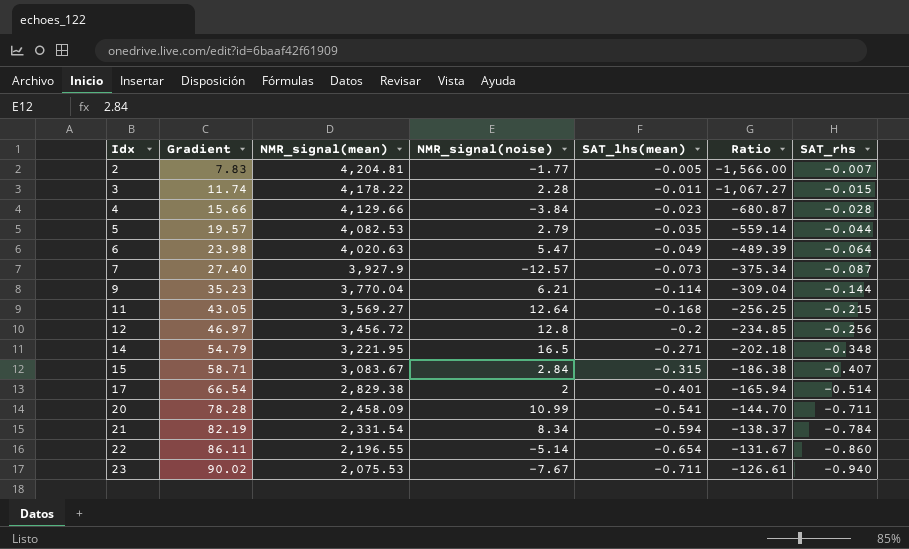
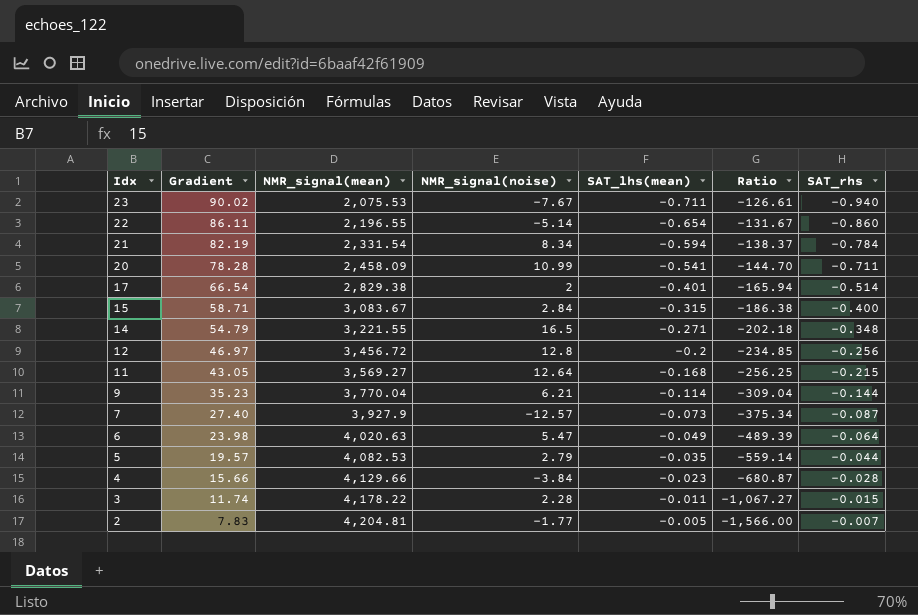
row order: Idx ascending -> Idx descending
15 | SAT_rhs: -0.407 -> -0.400
14 | NMR_signal(mean): 3,221.95 -> 3,221.55

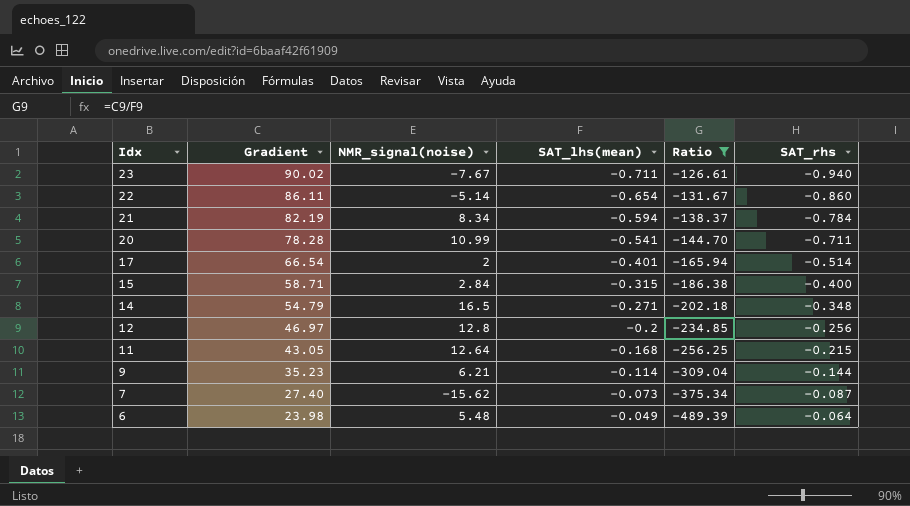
filter: none -> Ratio >= -489.39
column NMR_signal(mean) | position: 3 -> none
7 | NMR_signal(noise): -12.57 -> -15.62
6 | NMR_signal(noise): 5.47 -> 5.48

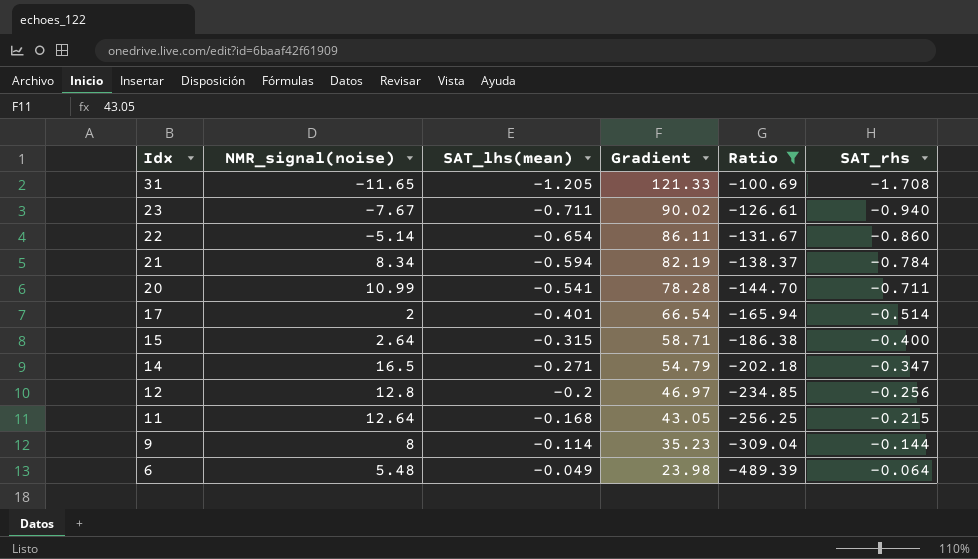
column Gradient | position: 2 -> 4
row 7: 27.40 | -15.62 | -0.073 | -375.34 | -0.087 -> none
row 31: none -> -11.65 | -1.205 | 121.33 | -100.69 | -1.708
15 | NMR_signal(noise): 2.84 -> 2.64
14 | SAT_rhs: -0.348 -> -0.347
9 | NMR_signal(noise): 6.21 -> 8

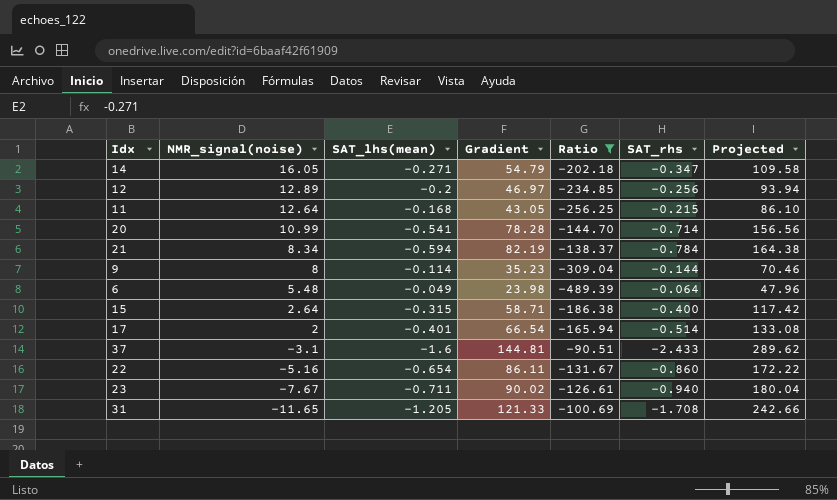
row order: Idx descending -> NMR_signal(noise) descending
column Projected | formula: none -> [Gradient] * 2
14 | NMR_signal(noise): 16.5 -> 16.05
12 | NMR_signal(noise): 12.8 -> 12.89
20 | SAT_rhs: -0.711 -> -0.714
row 37: none -> -3.1 | -1.6 | 144.81 | -90.51 | -2.433 | 289.62
22 | NMR_signal(noise): -5.14 -> -5.16

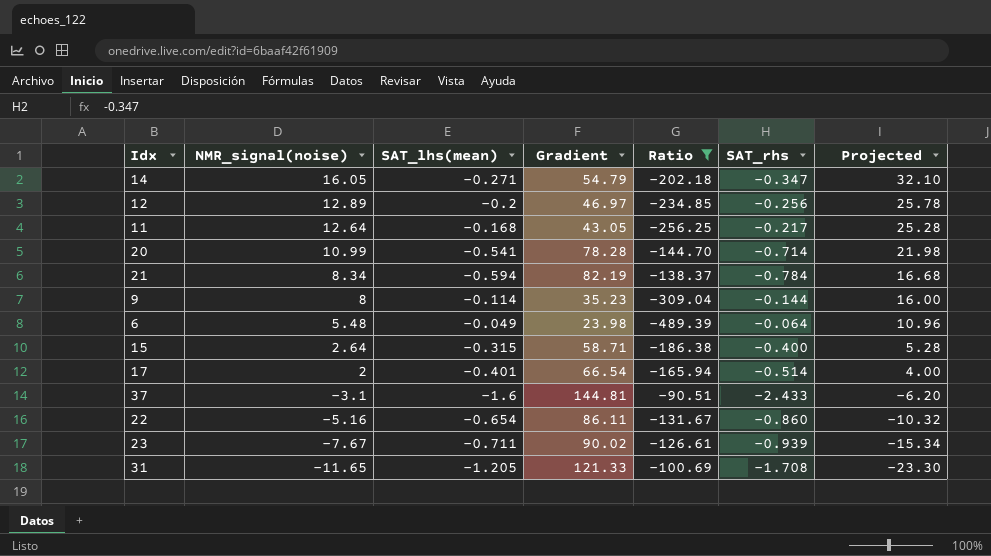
column Projected | formula: [Gradient] * 2 -> [NMR_signal(noise)] * 2
11 | SAT_rhs: -0.215 -> -0.217
23 | SAT_rhs: -0.940 -> -0.939

